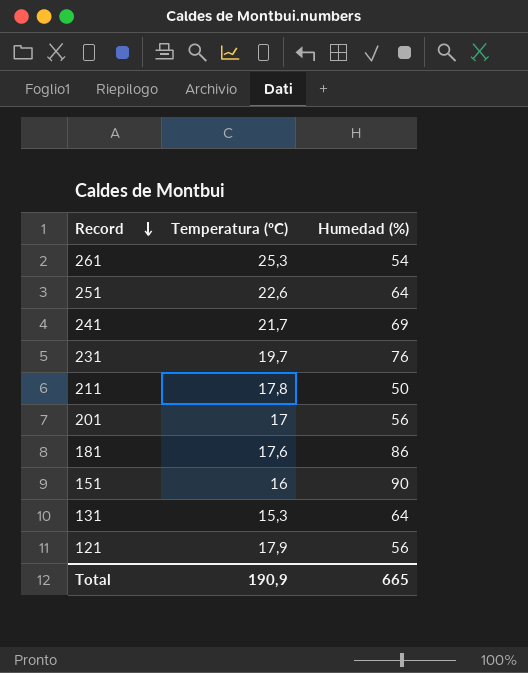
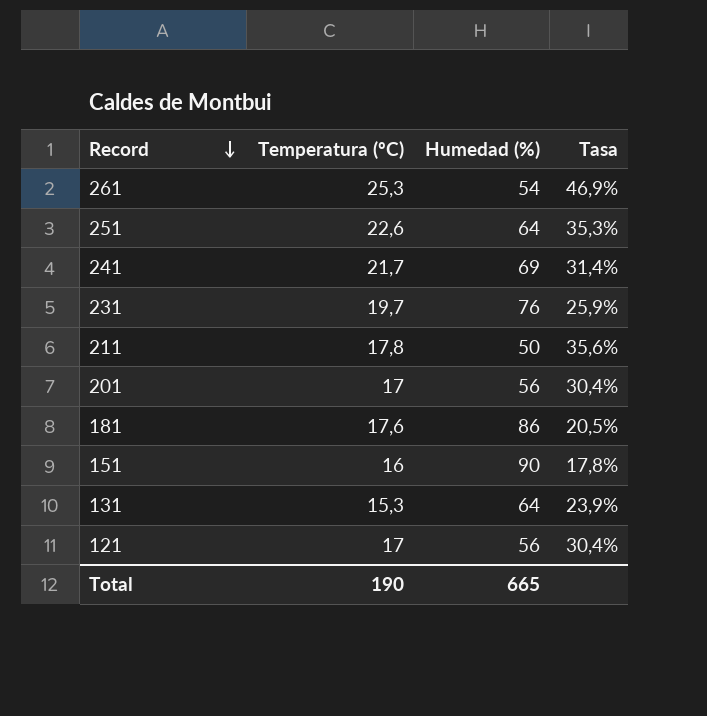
column Tasa | formula: none -> [Temperatura (ºC)] / [Humedad (%)]
121 | Temperatura (ºC): 17,9 -> 17
Total | Temperatura (ºC): 190,9 -> 190

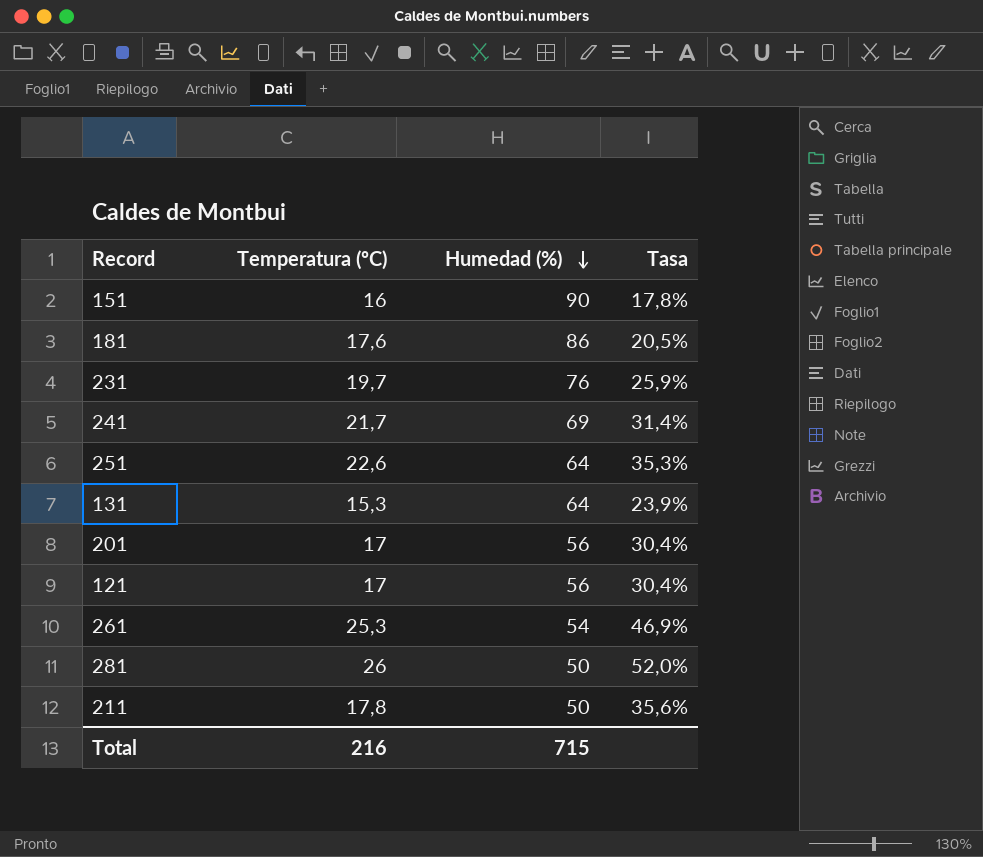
row order: Record descending -> Humedad (%) descending
row 281: none -> 26 | 50 | 52,0%
Total | Temperatura (ºC): 190 -> 216
Total | Humedad (%): 665 -> 715

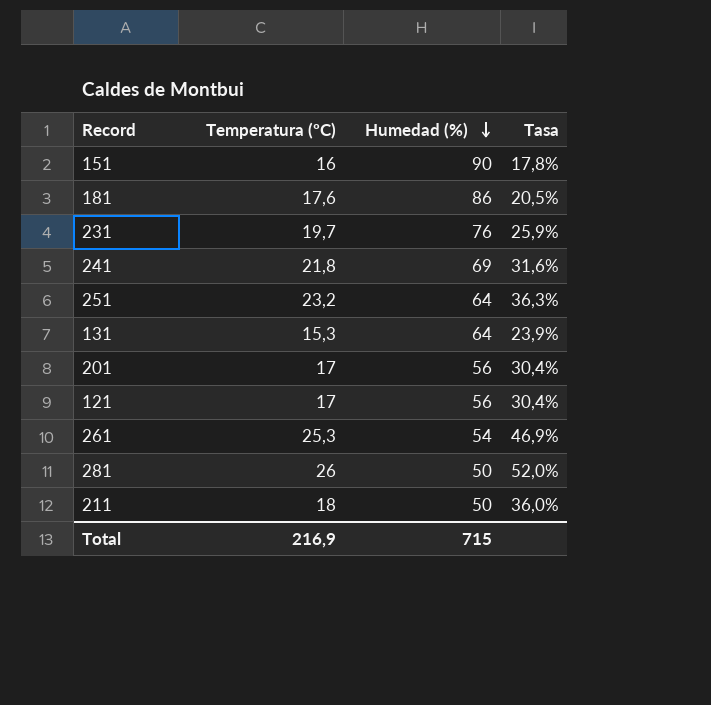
241 | Temperatura (ºC): 21,7 -> 21,8
241 | Tasa: 31,4% -> 31,6%
251 | Temperatura (ºC): 22,6 -> 23,2
251 | Tasa: 35,3% -> 36,3%
211 | Temperatura (ºC): 17,8 -> 18
211 | Tasa: 35,6% -> 36,0%
Total | Temperatura (ºC): 216 -> 216,9

